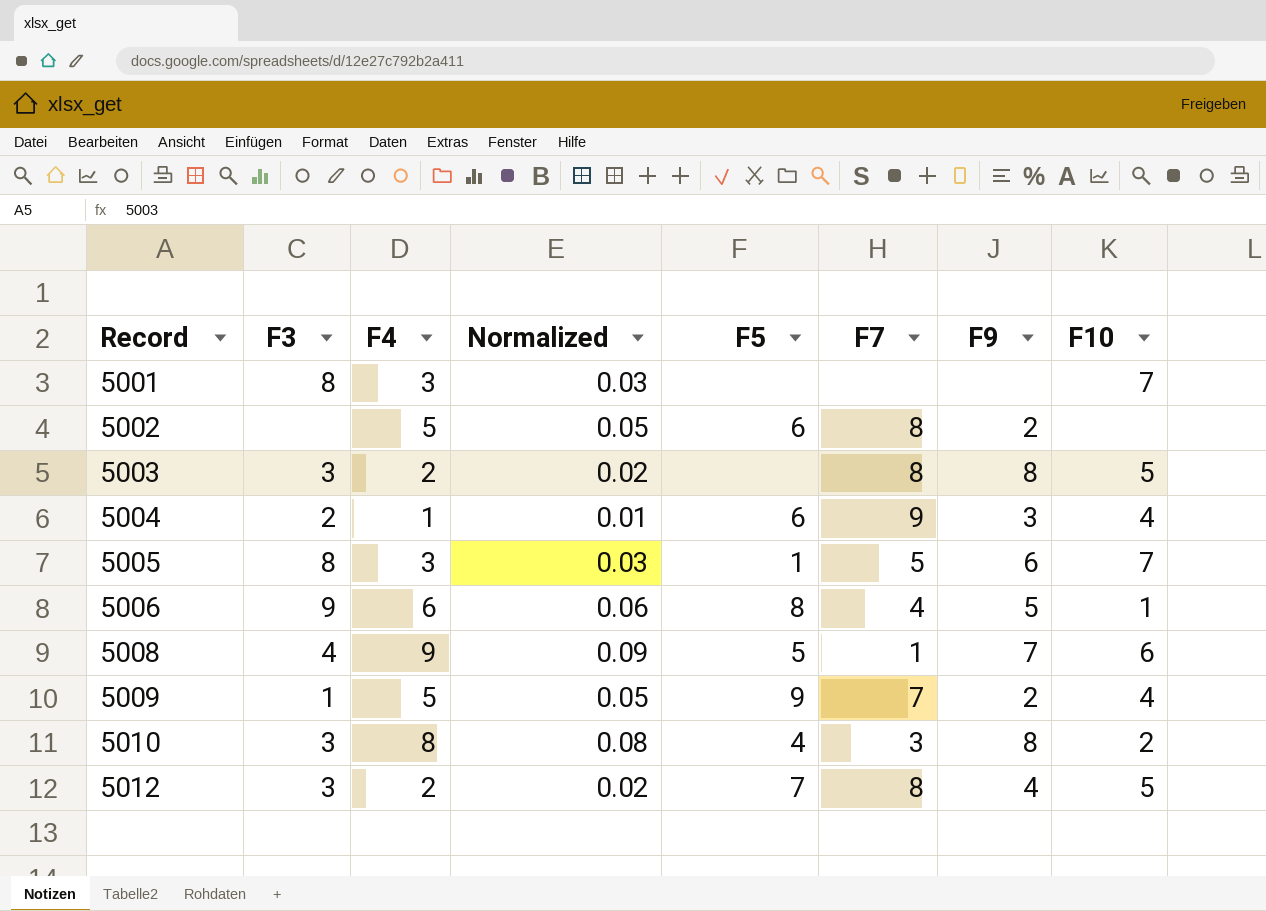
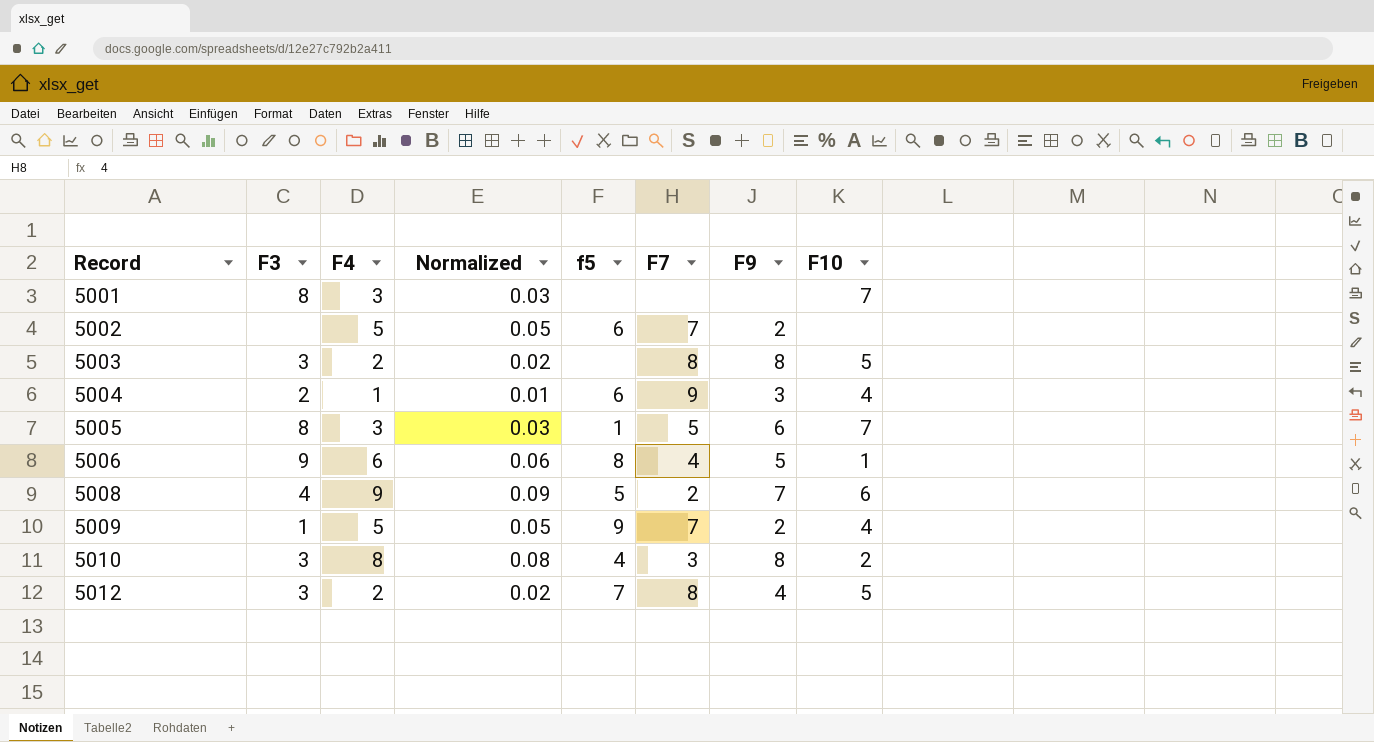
column name: F5 -> f5
5002 | F7: 8 -> 7
5008 | F7: 1 -> 2

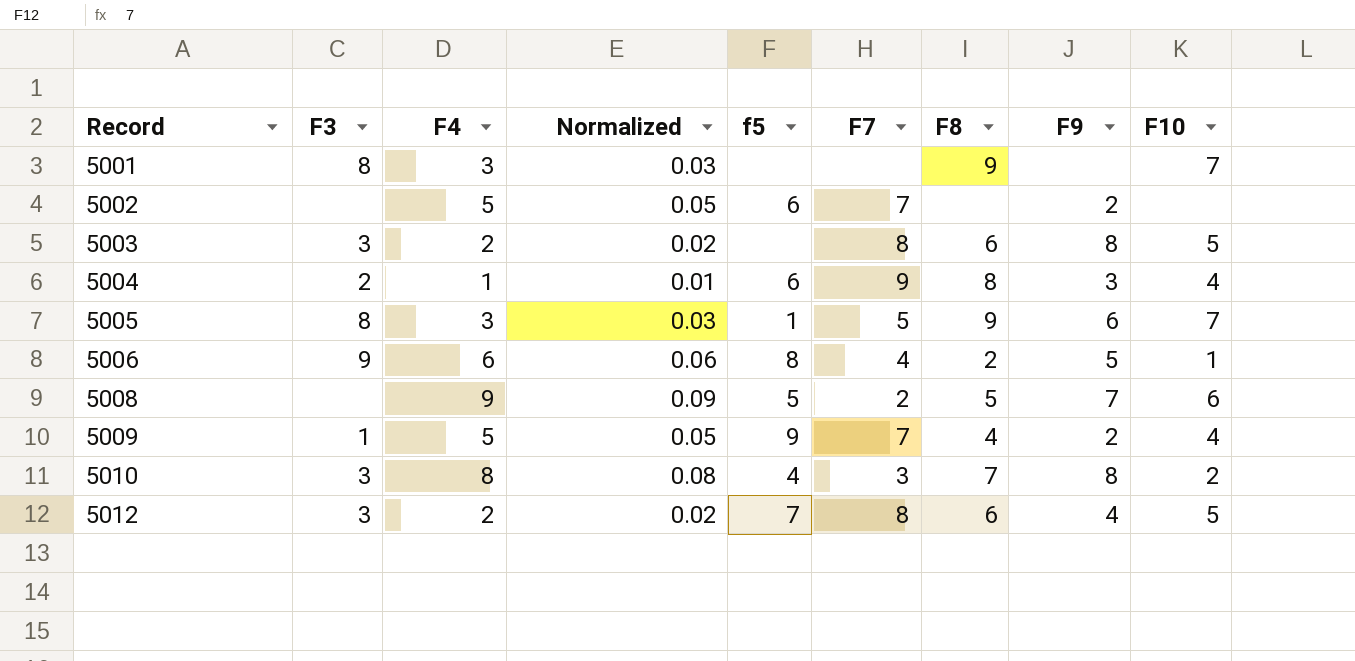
column F8 | position: none -> 7
5008 | F3: 4 -> none

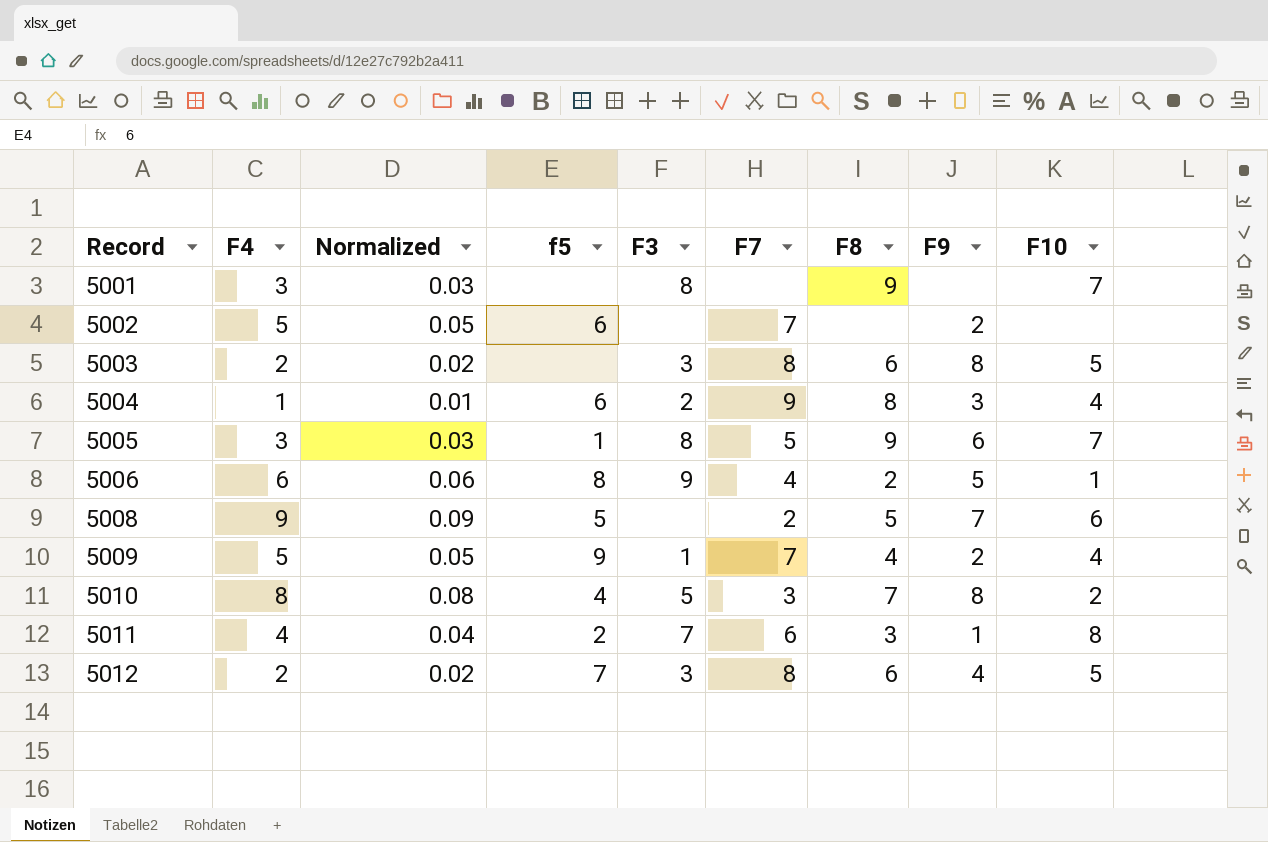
column F3 | position: 2 -> 5
5010 | F3: 3 -> 5
row 5011: none -> 4 | 0.04 | 2 | 7 | 6 | 3 | 1 | 8

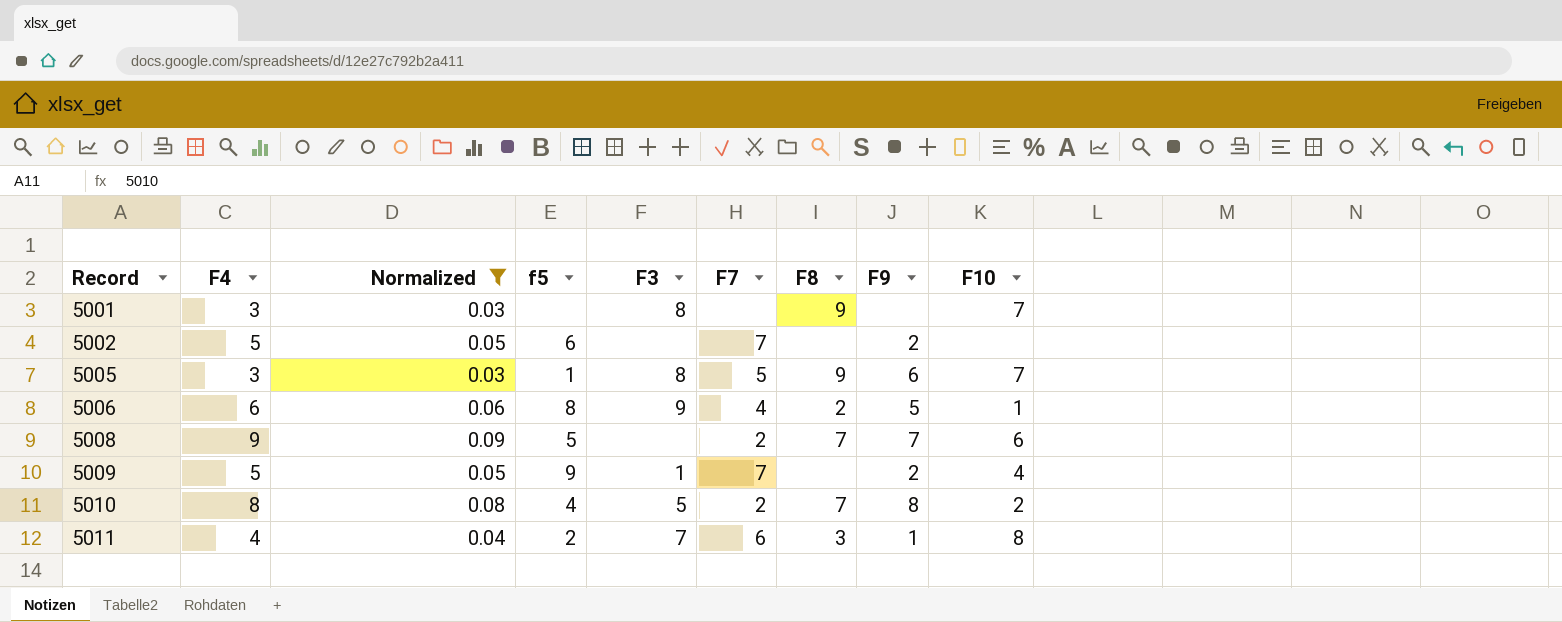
filter: none -> Normalized >= 0.03
5008 | F8: 5 -> 7
5009 | F8: 4 -> none
5010 | F7: 3 -> 2

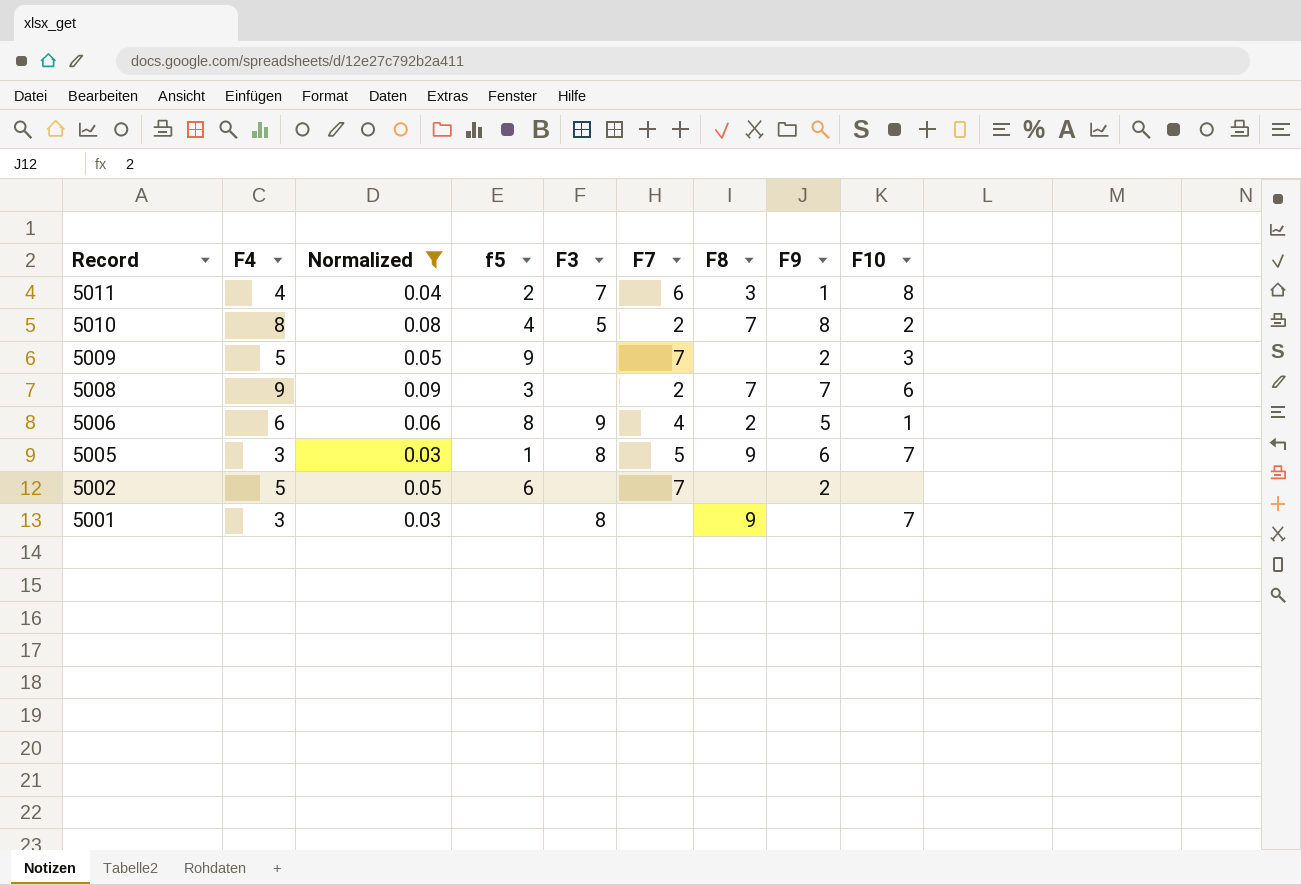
row order: Record ascending -> Record descending
5009 | F3: 1 -> none
5009 | F10: 4 -> 3
5008 | f5: 5 -> 3

